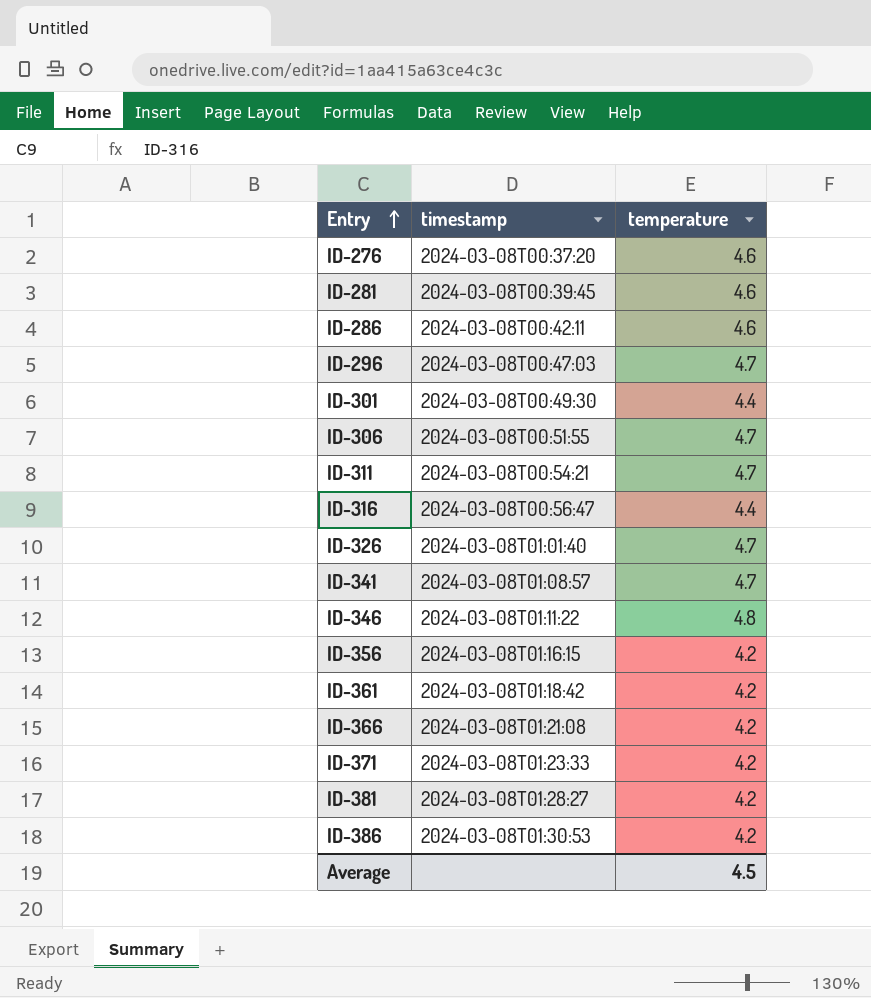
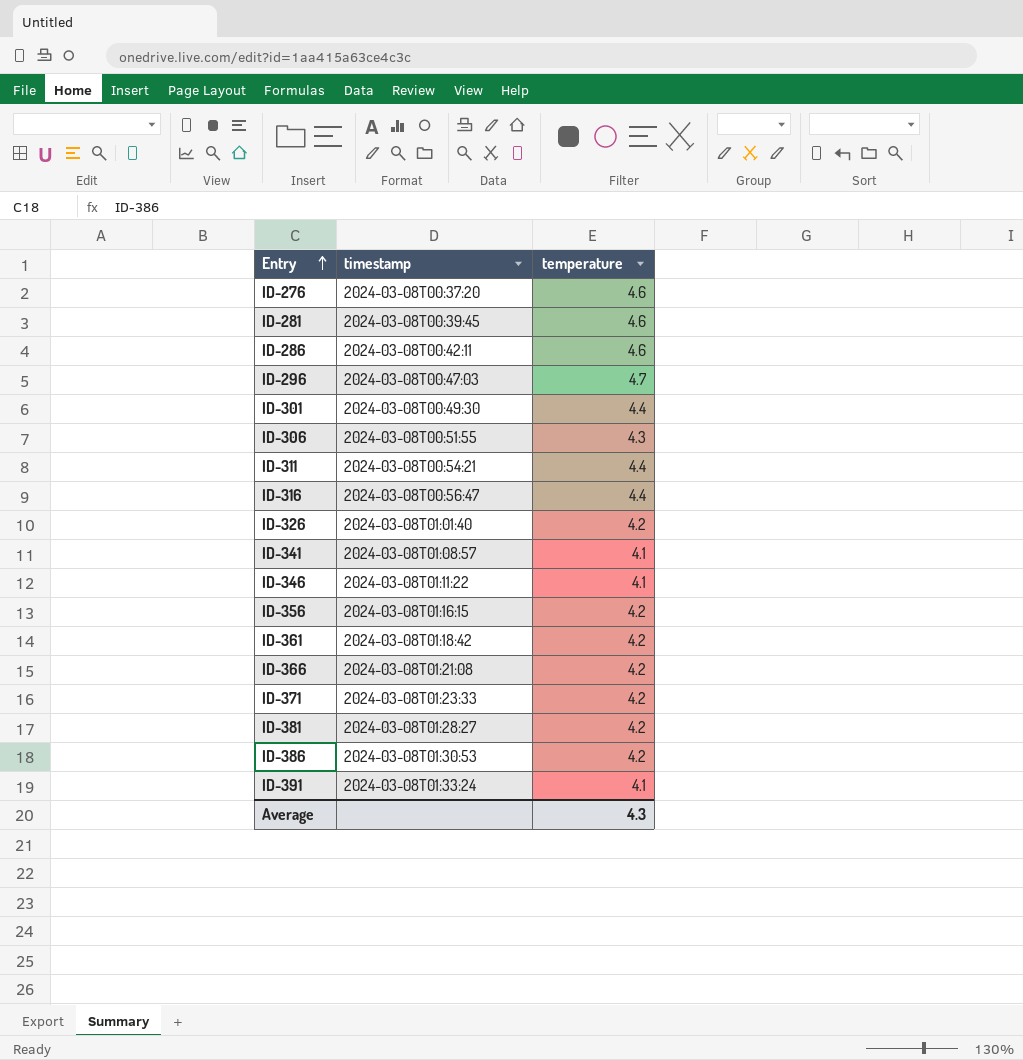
ID-306 | temperature: 4.7 -> 4.3
ID-311 | temperature: 4.7 -> 4.4
ID-326 | temperature: 4.7 -> 4.2
ID-341 | temperature: 4.7 -> 4.1
ID-346 | temperature: 4.8 -> 4.1
row ID-391: none -> 2024-03-08T01:33:24 | 4.1
Average | temperature: 4.5 -> 4.3

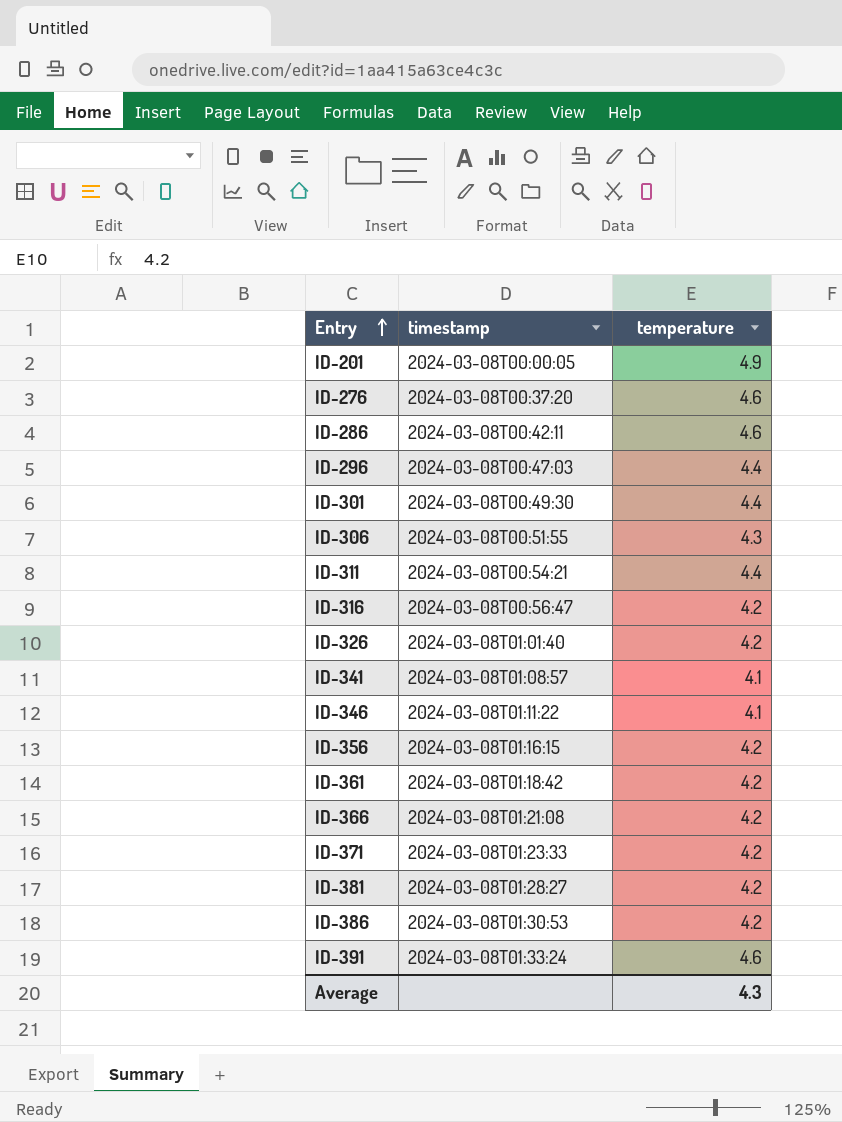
row ID-281: 2024-03-08T00:39:45 | 4.6 -> none
row ID-201: none -> 2024-03-08T00:00:05 | 4.9
ID-296 | temperature: 4.7 -> 4.4
ID-316 | temperature: 4.4 -> 4.2
ID-391 | temperature: 4.1 -> 4.6

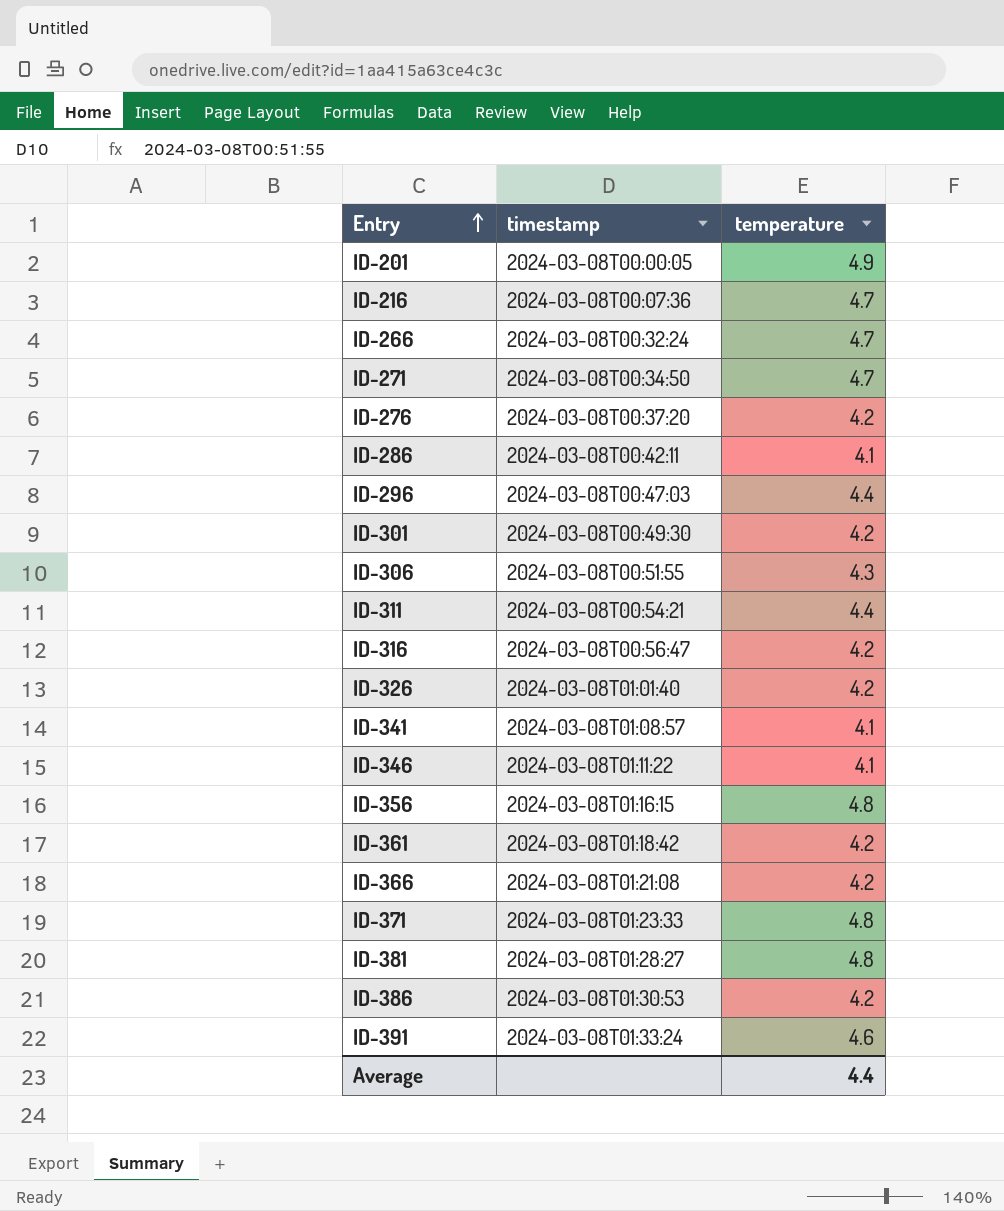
row ID-216: none -> 2024-03-08T00:07:36 | 4.7
row ID-266: none -> 2024-03-08T00:32:24 | 4.7
row ID-271: none -> 2024-03-08T00:34:50 | 4.7
ID-276 | temperature: 4.6 -> 4.2
ID-286 | temperature: 4.6 -> 4.1
ID-301 | temperature: 4.4 -> 4.2
ID-356 | temperature: 4.2 -> 4.8
ID-371 | temperature: 4.2 -> 4.8
ID-381 | temperature: 4.2 -> 4.8
Average | temperature: 4.3 -> 4.4

